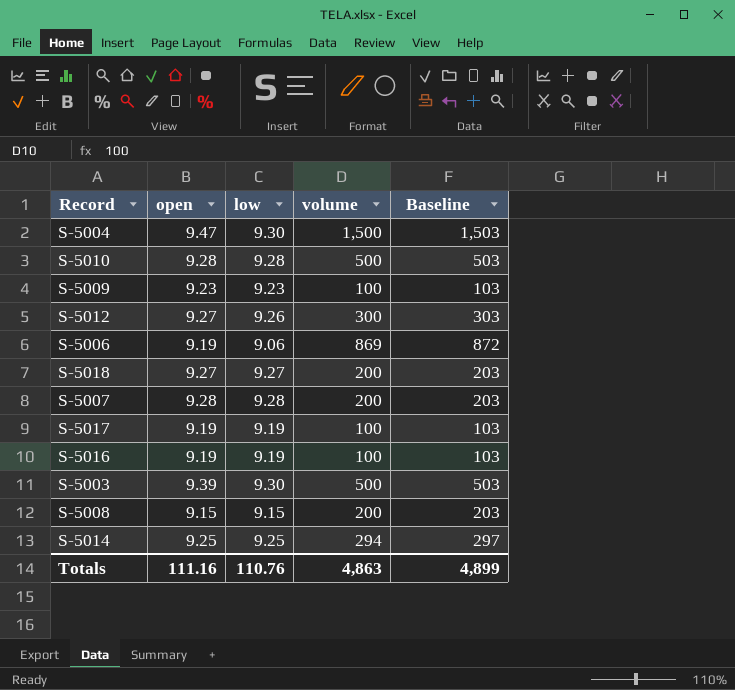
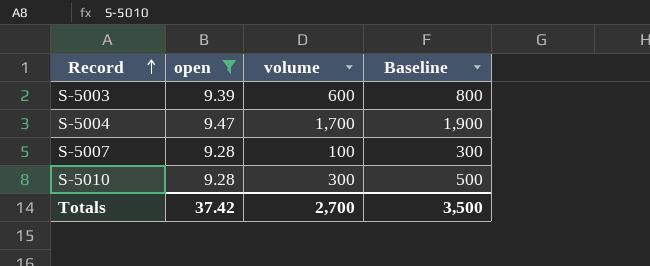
filter: none -> open >= 9.28
row order: none -> Record ascending
column low | position: 3 -> none
column Baseline | formula: [volume] + 3 -> [volume] + 200
S-5003 | volume: 500 -> 600
S-5004 | volume: 1,500 -> 1,700
S-5007 | volume: 200 -> 100
S-5010 | volume: 500 -> 300
Totals | open: 111.16 -> 37.42
Totals | volume: 4,863 -> 2,700
Totals | Baseline: 4,899 -> 3,500

